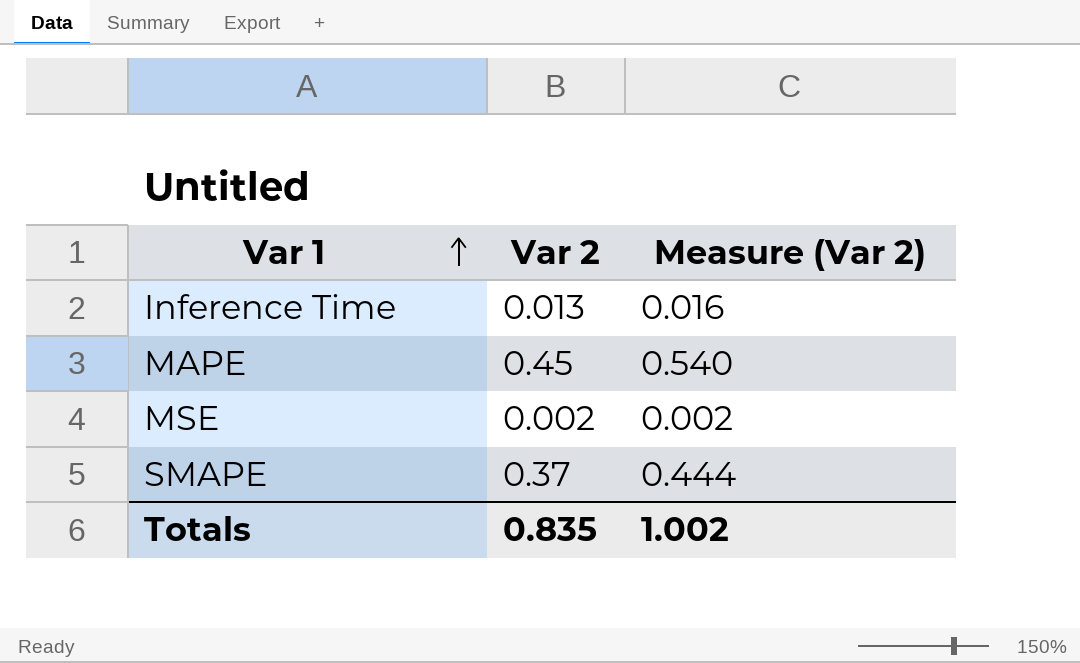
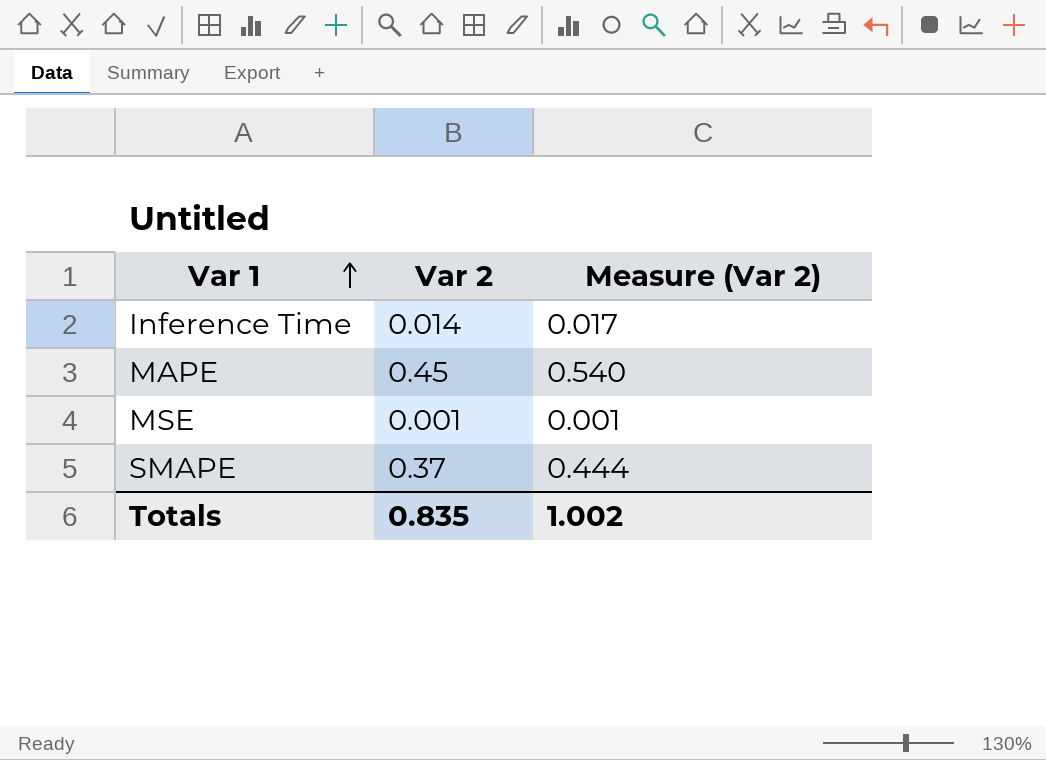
Inference Time | Var 2: 0.013 -> 0.014
Inference Time | Measure (Var 2): 0.016 -> 0.017
MSE | Var 2: 0.002 -> 0.001
MSE | Measure (Var 2): 0.002 -> 0.001

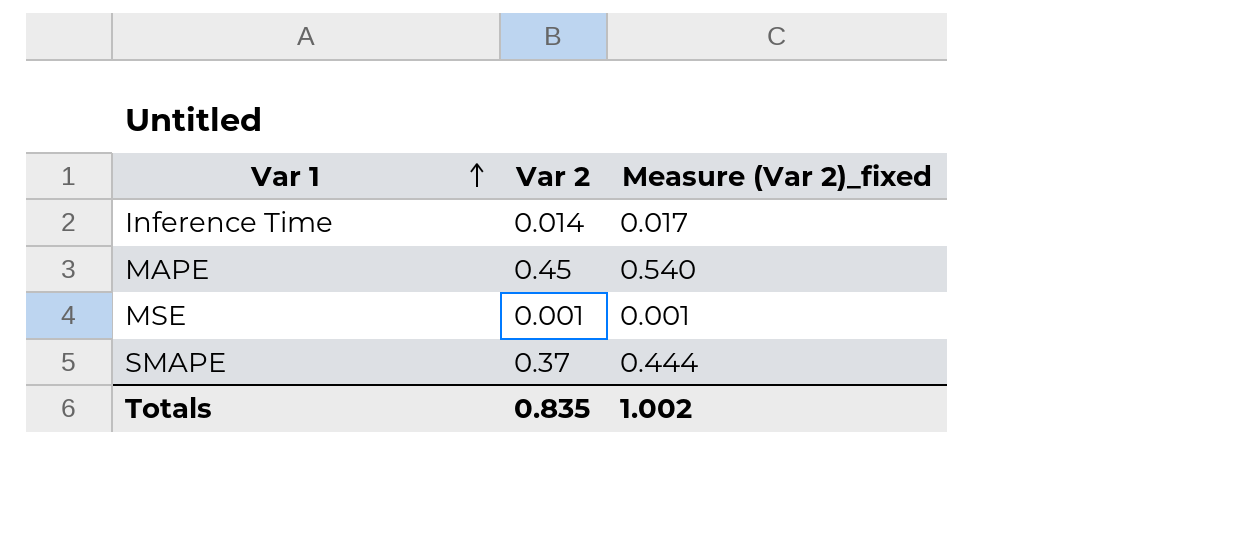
column name: Measure (Var 2) -> Measure (Var 2)_fixed

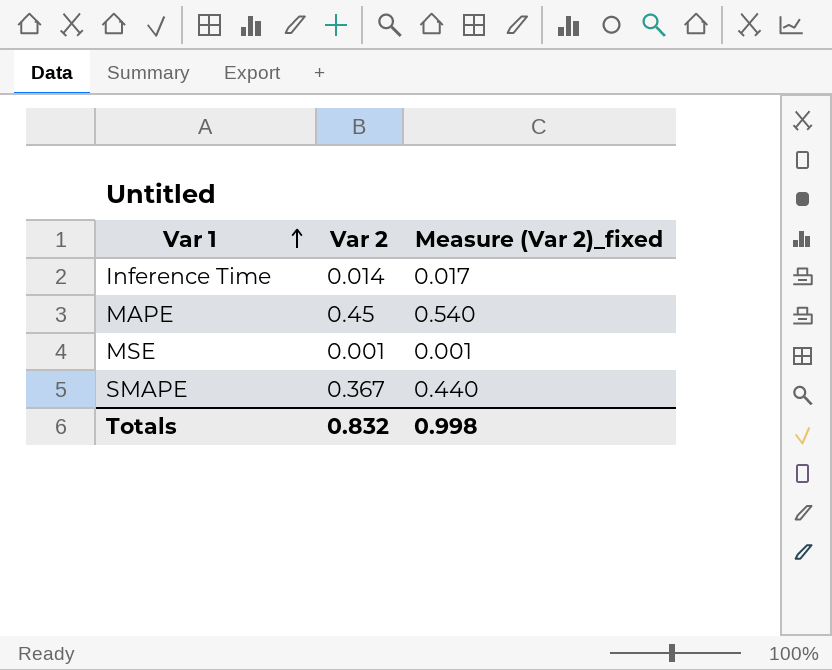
SMAPE | Var 2: 0.37 -> 0.367
SMAPE | Measure (Var 2)_fixed: 0.444 -> 0.440
Totals | Var 2: 0.835 -> 0.832
Totals | Measure (Var 2)_fixed: 1.002 -> 0.998

